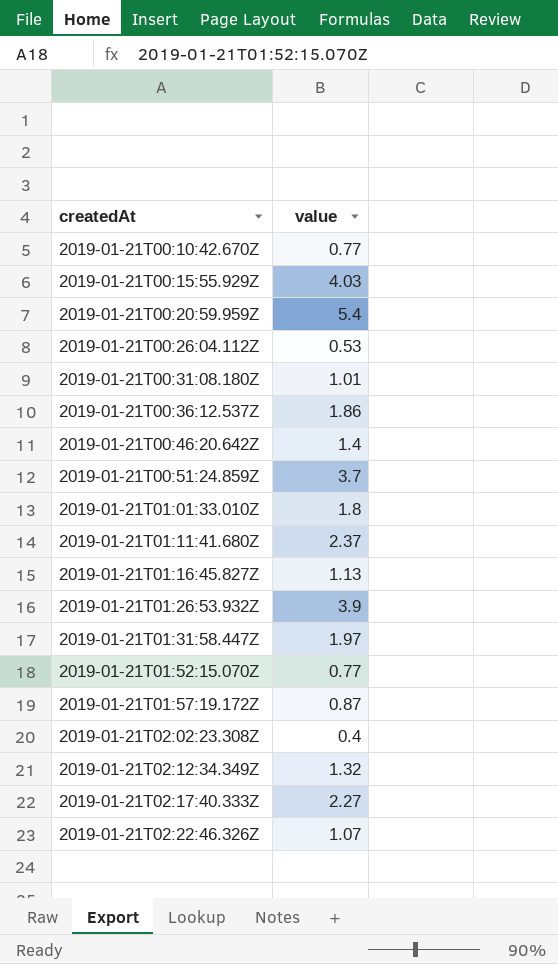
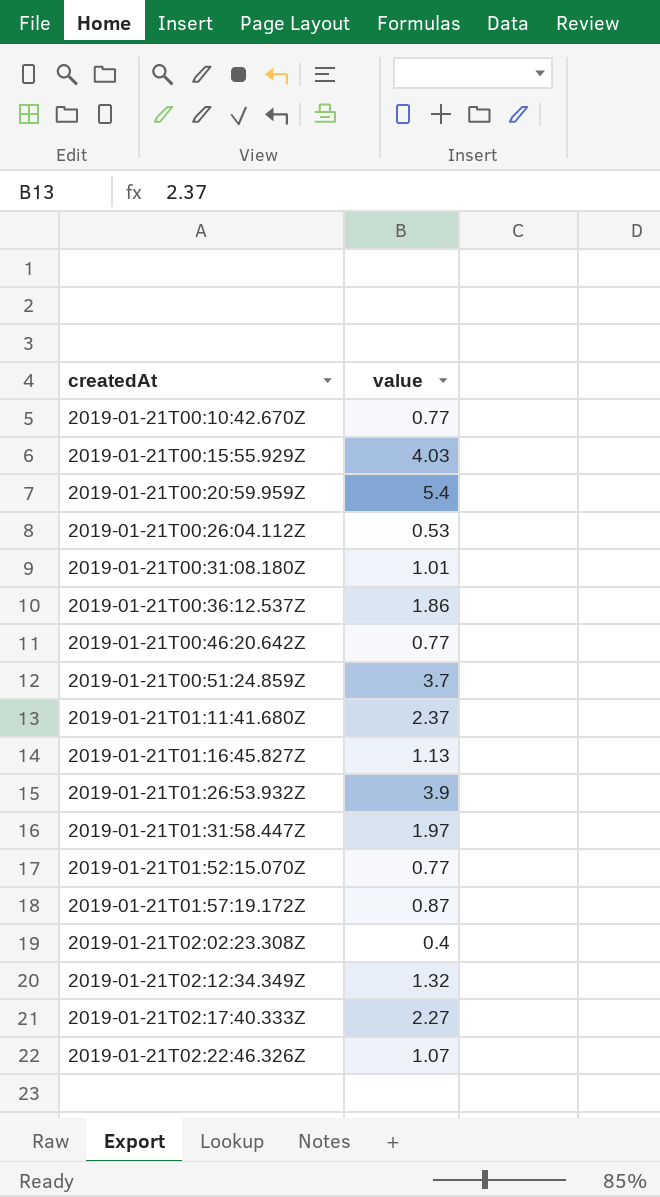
row 2019-01-21T01:01:33.010Z: 1.8 -> none
2019-01-21T00:46:20.642Z | value: 1.4 -> 0.77

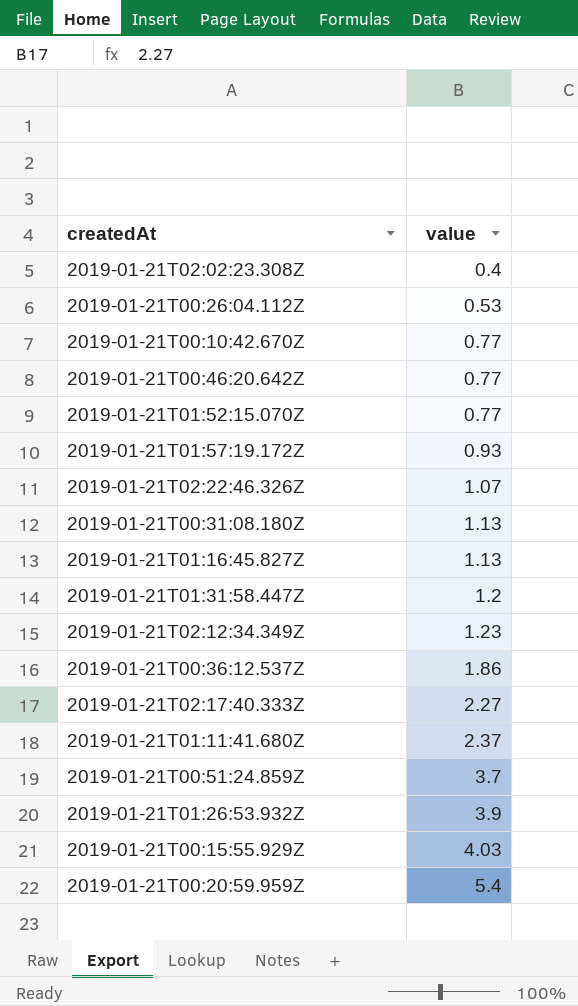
row order: createdAt ascending -> value ascending
2019-01-21T01:57:19.172Z | value: 0.87 -> 0.93
2019-01-21T00:31:08.180Z | value: 1.01 -> 1.13
2019-01-21T01:31:58.447Z | value: 1.97 -> 1.2
2019-01-21T02:12:34.349Z | value: 1.32 -> 1.23

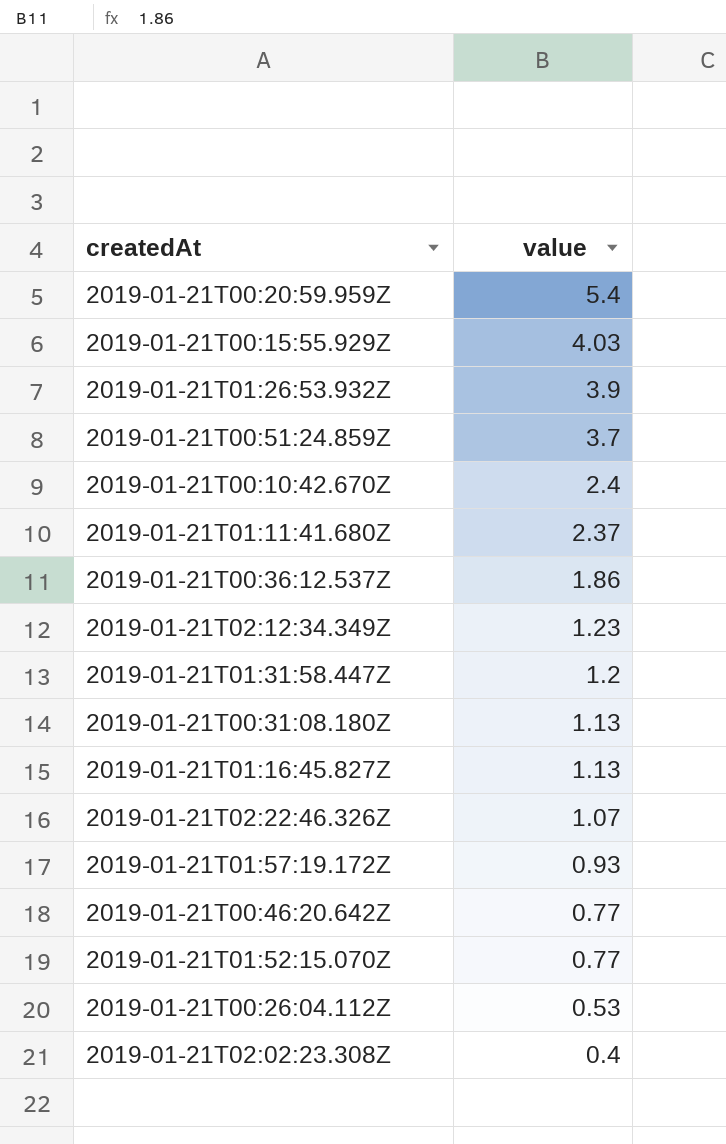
row order: value ascending -> value descending
row 2019-01-21T02:17:40.333Z: 2.27 -> none
2019-01-21T00:10:42.670Z | value: 0.77 -> 2.4

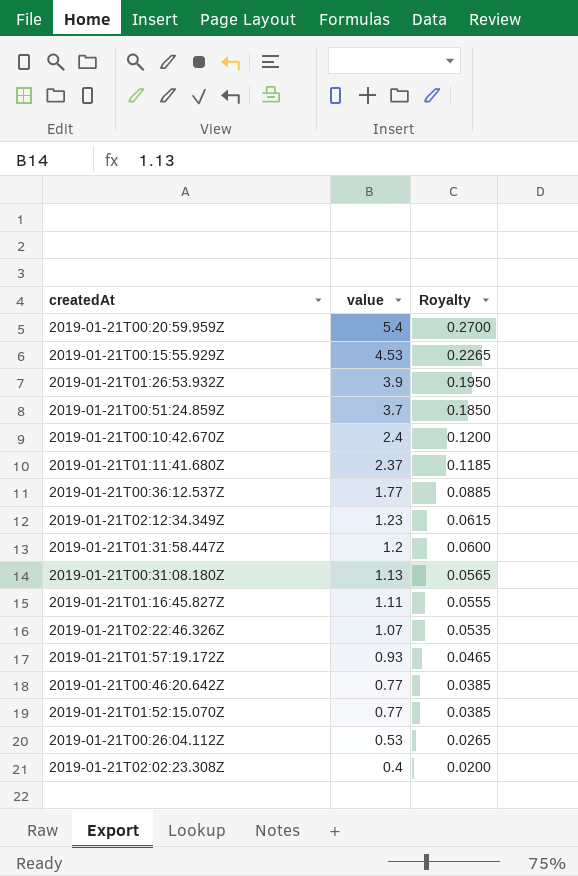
column Royalty | formula: none -> [value] * 0.05
2019-01-21T00:15:55.929Z | value: 4.03 -> 4.53
2019-01-21T00:36:12.537Z | value: 1.86 -> 1.77
2019-01-21T01:16:45.827Z | value: 1.13 -> 1.11

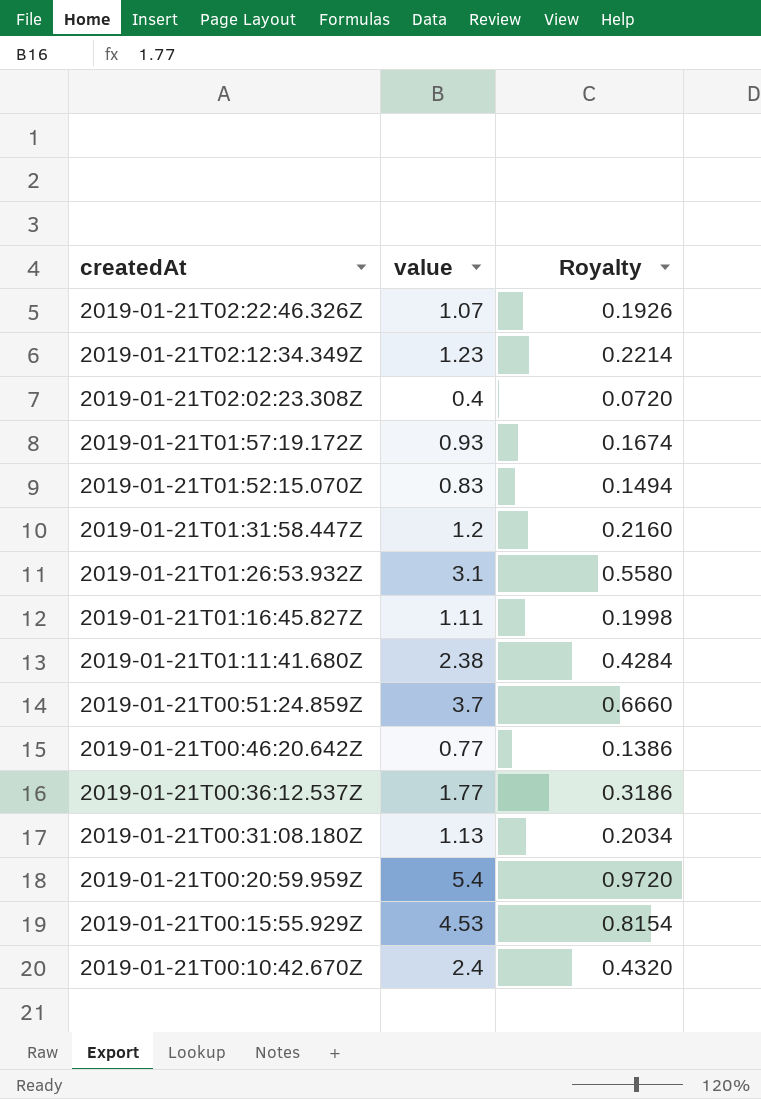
row order: value descending -> createdAt descending
column Royalty | formula: [value] * 0.05 -> [value] * 0.18
row 2019-01-21T00:26:04.112Z: 0.53 | 0.0265 -> none
2019-01-21T01:52:15.070Z | value: 0.77 -> 0.83
2019-01-21T01:26:53.932Z | value: 3.9 -> 3.1
2019-01-21T01:11:41.680Z | value: 2.37 -> 2.38

